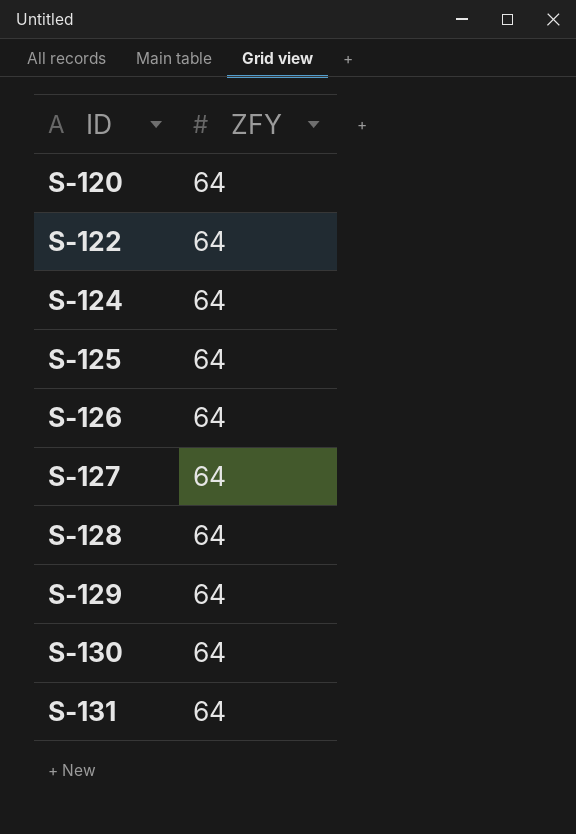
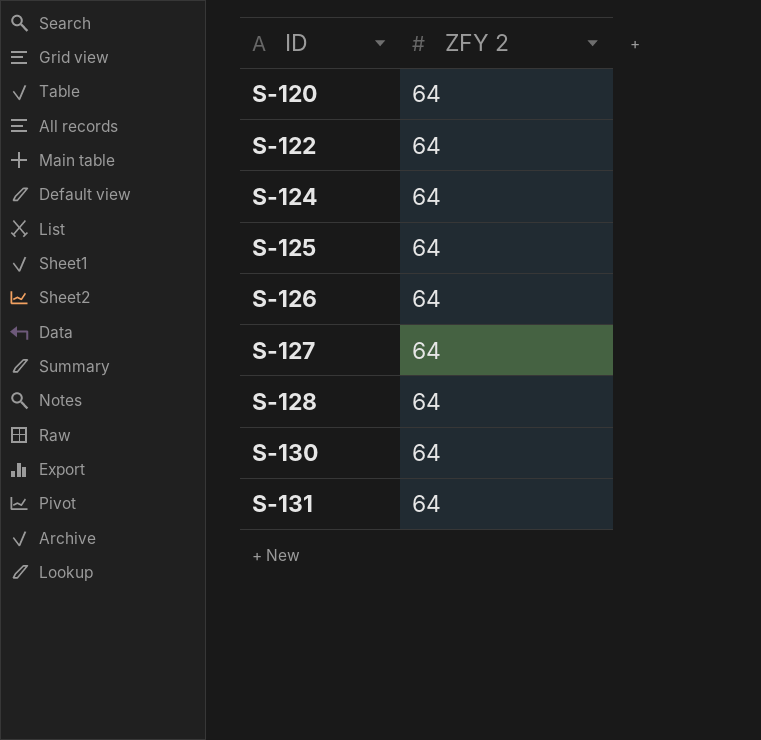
column name: ZFY -> ZFY 2
row S-129: 64 -> none

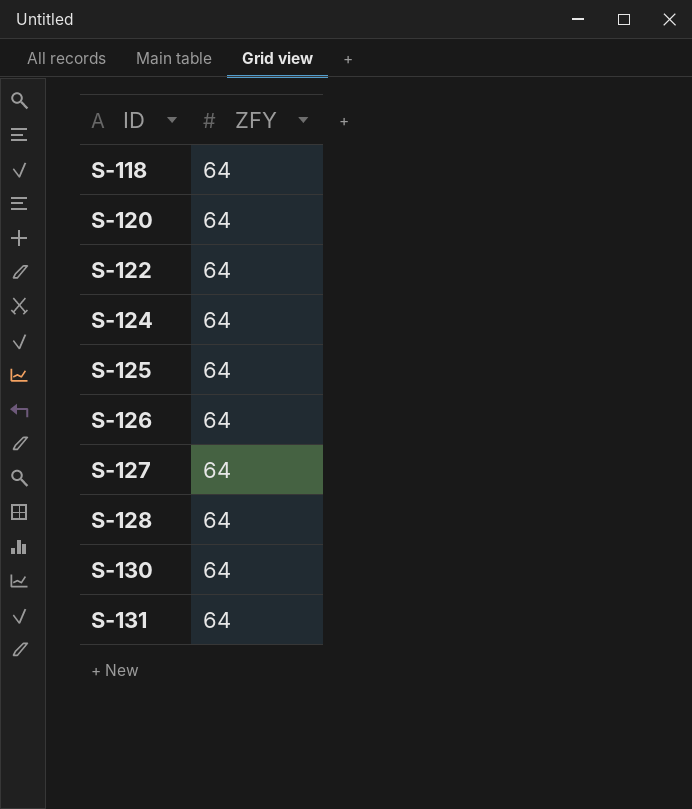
column name: ZFY 2 -> ZFY
row S-118: none -> 64

